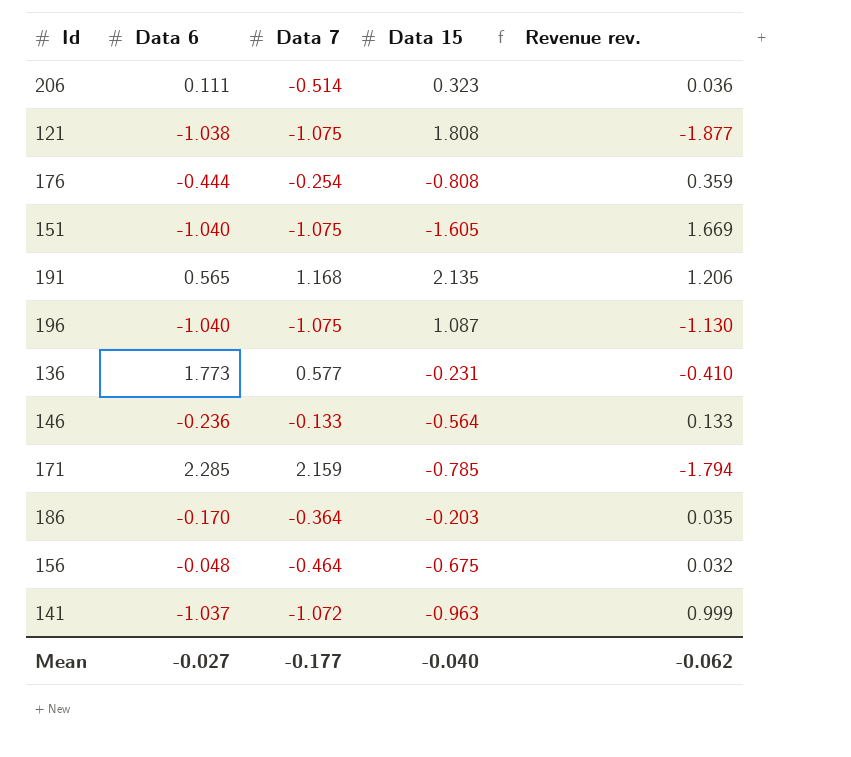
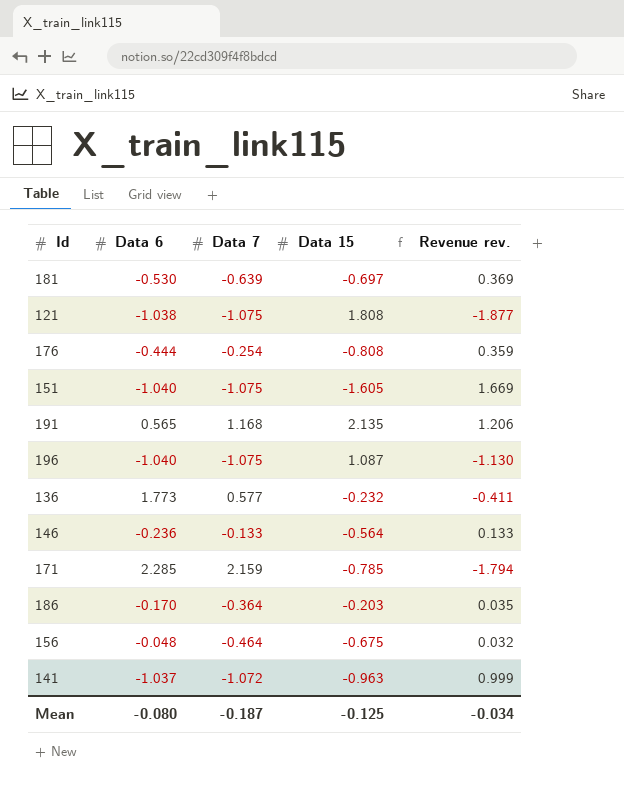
row 206: 0.111 | -0.514 | 0.323 | 0.036 -> none
row 181: none -> -0.530 | -0.639 | -0.697 | 0.369
136 | Data 15: -0.231 -> -0.232
136 | Revenue rev.: -0.410 -> -0.411
Mean | Data 6: -0.027 -> -0.080
Mean | Data 7: -0.177 -> -0.187
Mean | Data 15: -0.040 -> -0.125
Mean | Revenue rev.: -0.062 -> -0.034

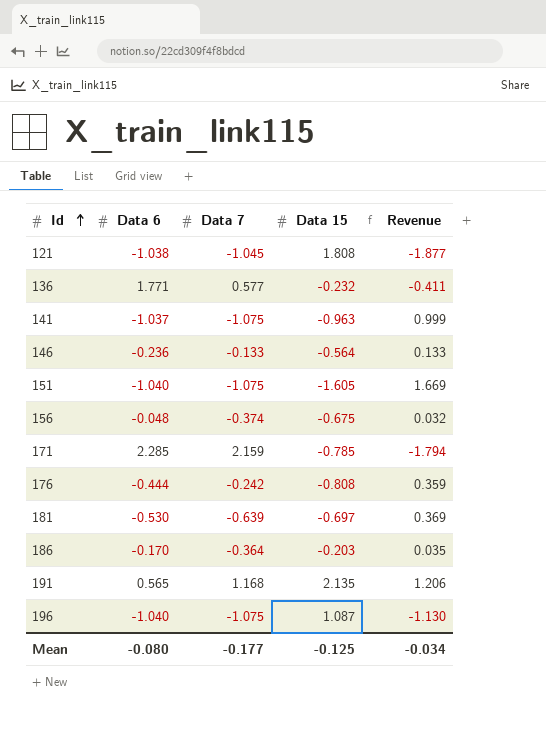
row order: none -> Id ascending
column name: Revenue rev. -> Revenue
121 | Data 7: -1.075 -> -1.045
136 | Data 6: 1.773 -> 1.771
141 | Data 7: -1.072 -> -1.075
156 | Data 7: -0.464 -> -0.374
176 | Data 7: -0.254 -> -0.242
Mean | Data 7: -0.187 -> -0.177

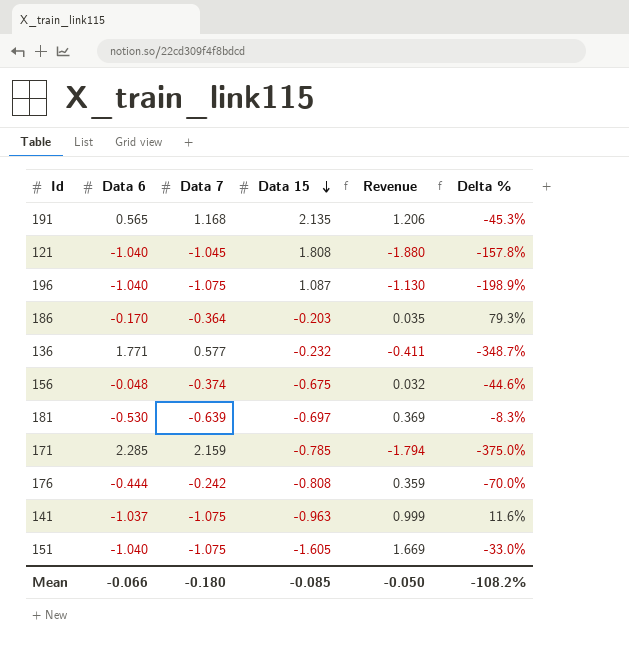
row order: Id ascending -> Data 15 descending
column Delta % | formula: none -> ([Data 7] - [Data 15]) / [Data 15]
row 146: -0.236 | -0.133 | -0.564 | 0.133 -> none
121 | Data 6: -1.038 -> -1.040
121 | Revenue: -1.877 -> -1.880
Mean | Data 6: -0.080 -> -0.066
Mean | Data 7: -0.177 -> -0.180
Mean | Data 15: -0.125 -> -0.085
Mean | Revenue: -0.034 -> -0.050

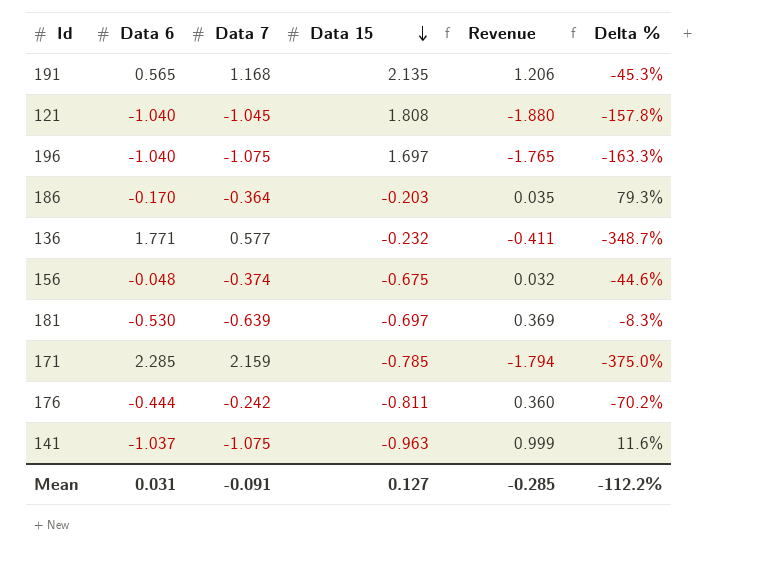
row 151: -1.040 | -1.075 | -1.605 | 1.669 | -33.0% -> none
196 | Data 15: 1.087 -> 1.697
196 | Revenue: -1.130 -> -1.765
196 | Delta %: -198.9% -> -163.3%
176 | Data 15: -0.808 -> -0.811
176 | Revenue: 0.359 -> 0.360
176 | Delta %: -70.0% -> -70.2%
Mean | Data 6: -0.066 -> 0.031
Mean | Data 7: -0.180 -> -0.091
Mean | Data 15: -0.085 -> 0.127
Mean | Revenue: -0.050 -> -0.285
Mean | Delta %: -108.2% -> -112.2%

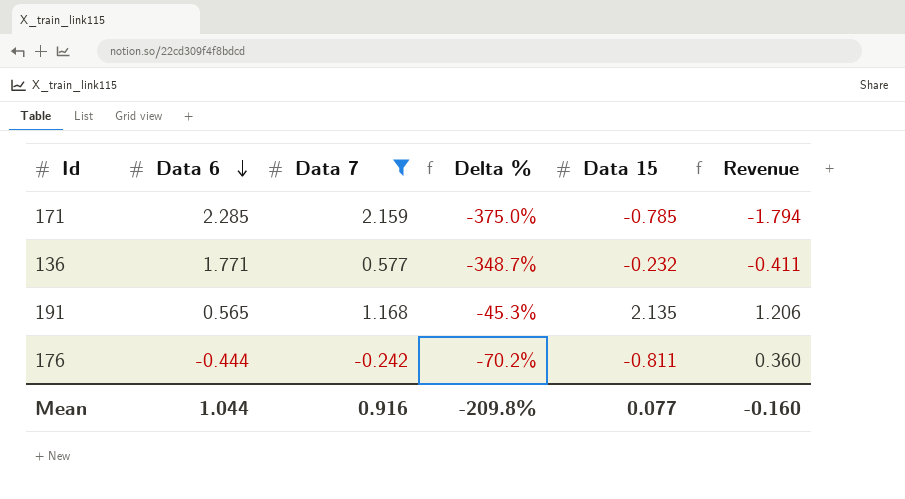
filter: none -> Data 7 >= -0.242
row order: Data 15 descending -> Data 6 descending
column Delta % | position: 6 -> 4
Mean | Data 6: 0.031 -> 1.044
Mean | Data 7: -0.091 -> 0.916
Mean | Delta %: -112.2% -> -209.8%
Mean | Data 15: 0.127 -> 0.077
Mean | Revenue: -0.285 -> -0.160

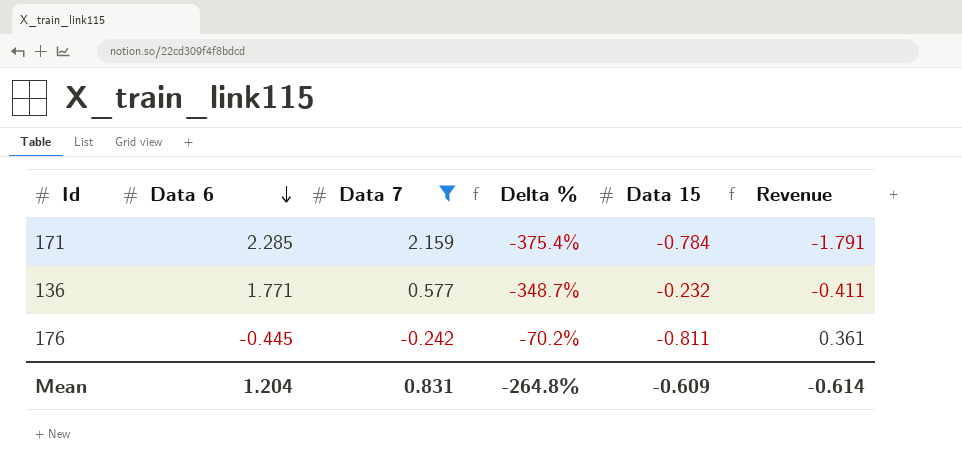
row 191: 0.565 | 1.168 | -45.3% | 2.135 | 1.206 -> none
171 | Delta %: -375.0% -> -375.4%
171 | Data 15: -0.785 -> -0.784
171 | Revenue: -1.794 -> -1.791
176 | Data 6: -0.444 -> -0.445
176 | Revenue: 0.360 -> 0.361
Mean | Data 6: 1.044 -> 1.204
Mean | Data 7: 0.916 -> 0.831
Mean | Delta %: -209.8% -> -264.8%
Mean | Data 15: 0.077 -> -0.609
Mean | Revenue: -0.160 -> -0.614

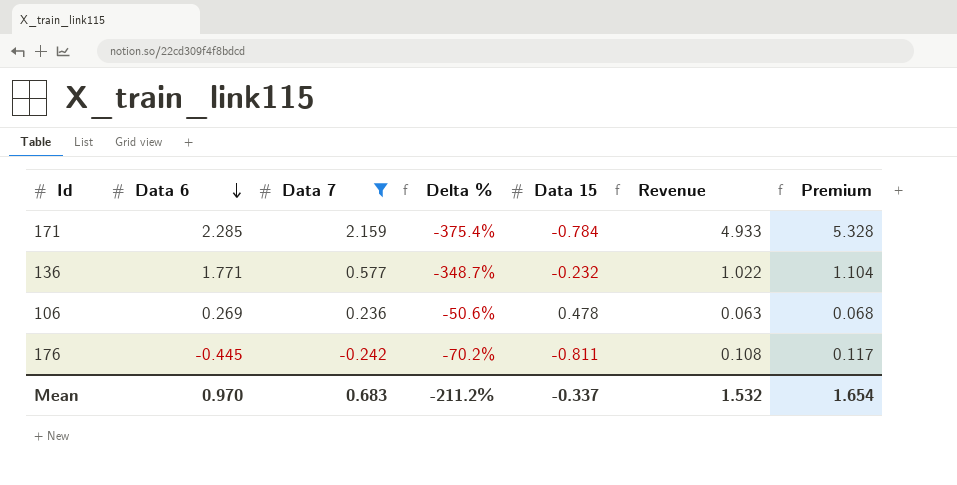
column Revenue | formula: [Data 6] * [Data 15] -> [Data 6] * [Data 7]
column Premium | formula: none -> [Revenue] * 1.08
row 106: none -> 0.269 | 0.236 | -50.6% | 0.478 | 0.063 | 0.068
Mean | Data 6: 1.204 -> 0.970
Mean | Data 7: 0.831 -> 0.683
Mean | Delta %: -264.8% -> -211.2%
Mean | Data 15: -0.609 -> -0.337
Mean | Revenue: -0.614 -> 1.532

